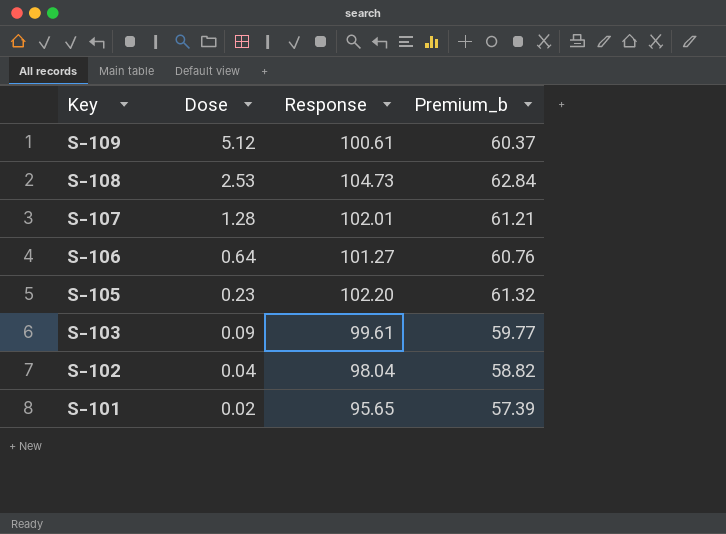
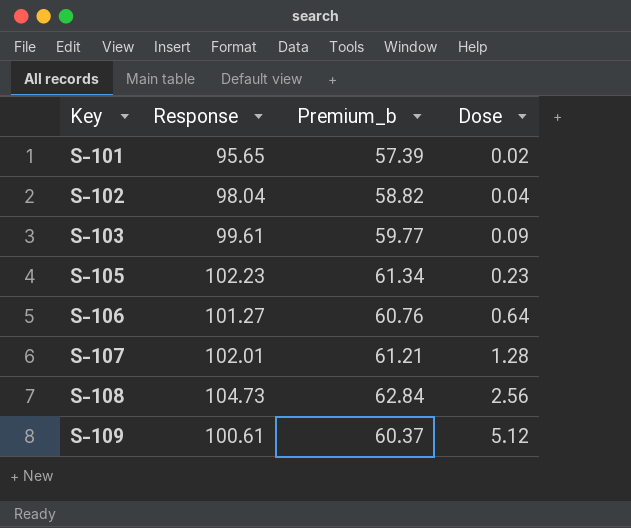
row order: Key descending -> Key ascending
column Dose | position: 2 -> 4
S-105 | Response: 102.20 -> 102.23
S-105 | Premium_b: 61.32 -> 61.34
S-108 | Dose: 2.53 -> 2.56

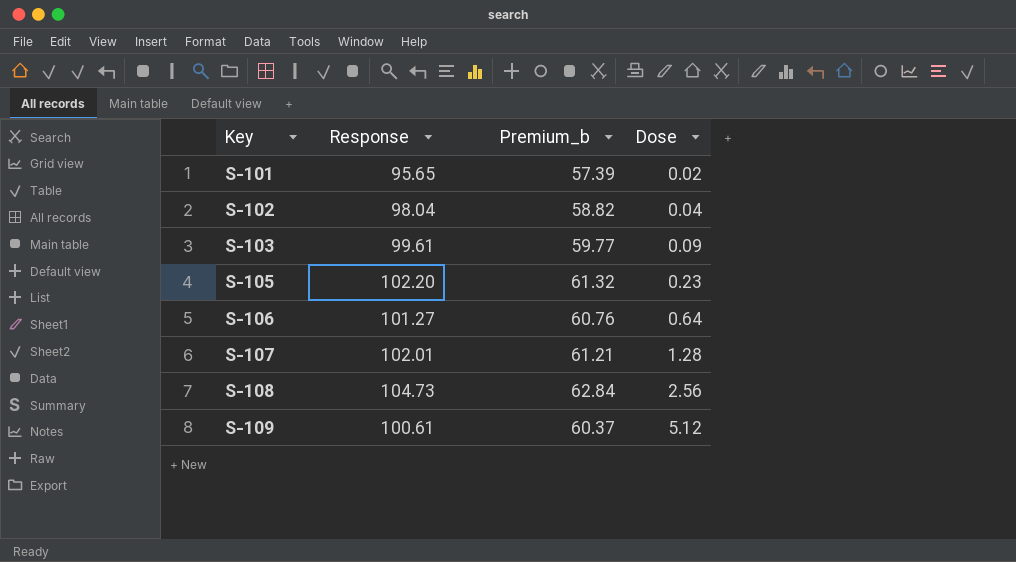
S-105 | Response: 102.23 -> 102.20
S-105 | Premium_b: 61.34 -> 61.32

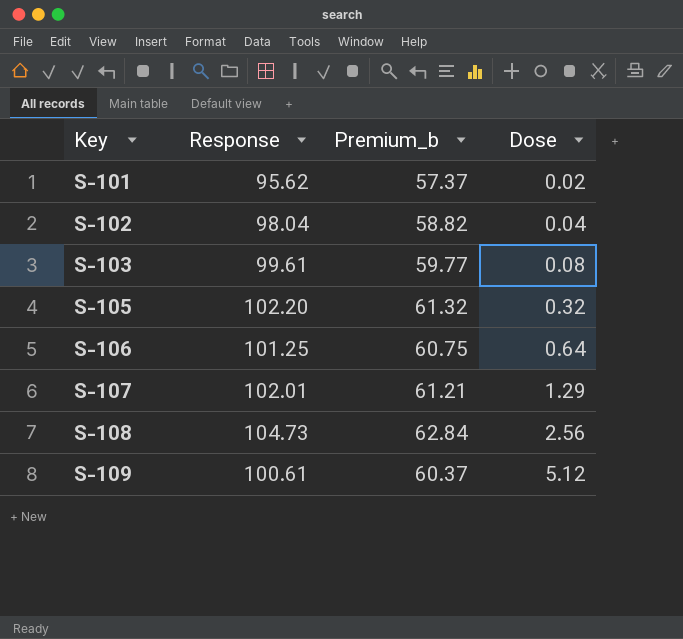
S-101 | Response: 95.65 -> 95.62
S-101 | Premium_b: 57.39 -> 57.37
S-103 | Dose: 0.09 -> 0.08
S-105 | Dose: 0.23 -> 0.32
S-106 | Response: 101.27 -> 101.25
S-106 | Premium_b: 60.76 -> 60.75
S-107 | Dose: 1.28 -> 1.29

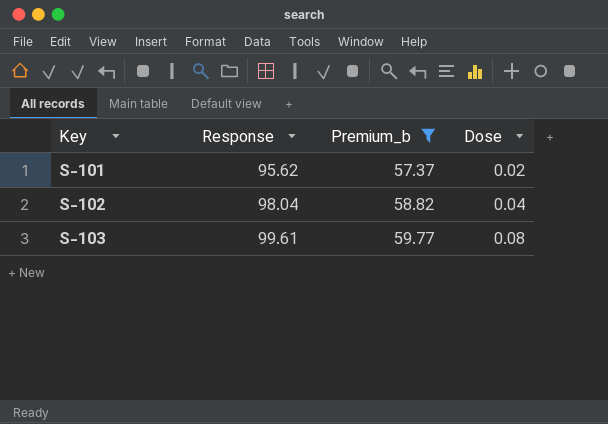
filter: none -> Premium_b <= 59.77

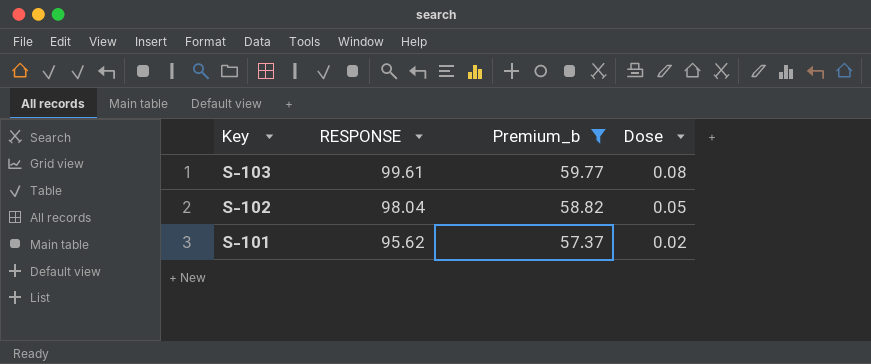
row order: Key ascending -> Key descending
column name: Response -> RESPONSE
S-102 | Dose: 0.04 -> 0.05

